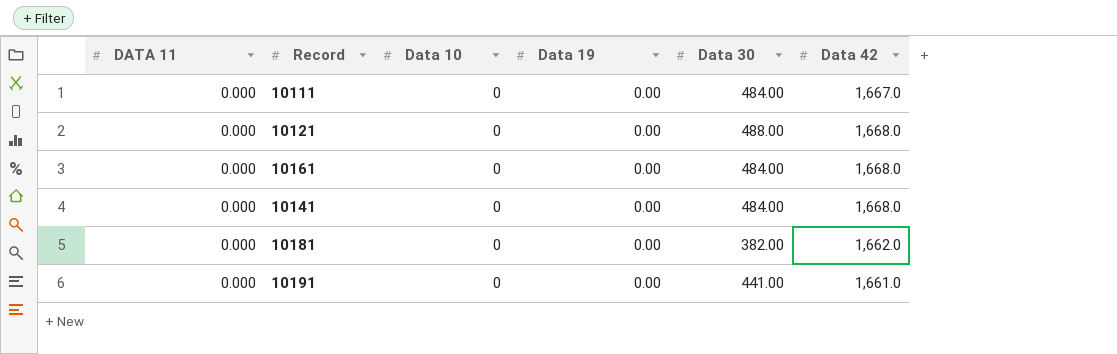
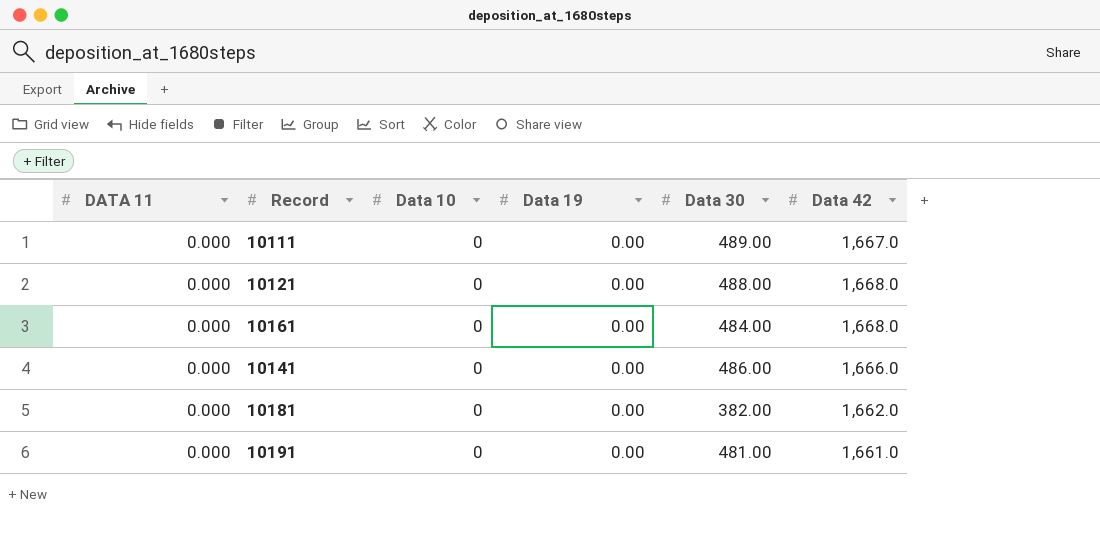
10111 | Data 30: 484.00 -> 489.00
10141 | Data 30: 484.00 -> 486.00
10141 | Data 42: 1,668.0 -> 1,666.0
10191 | Data 30: 441.00 -> 481.00

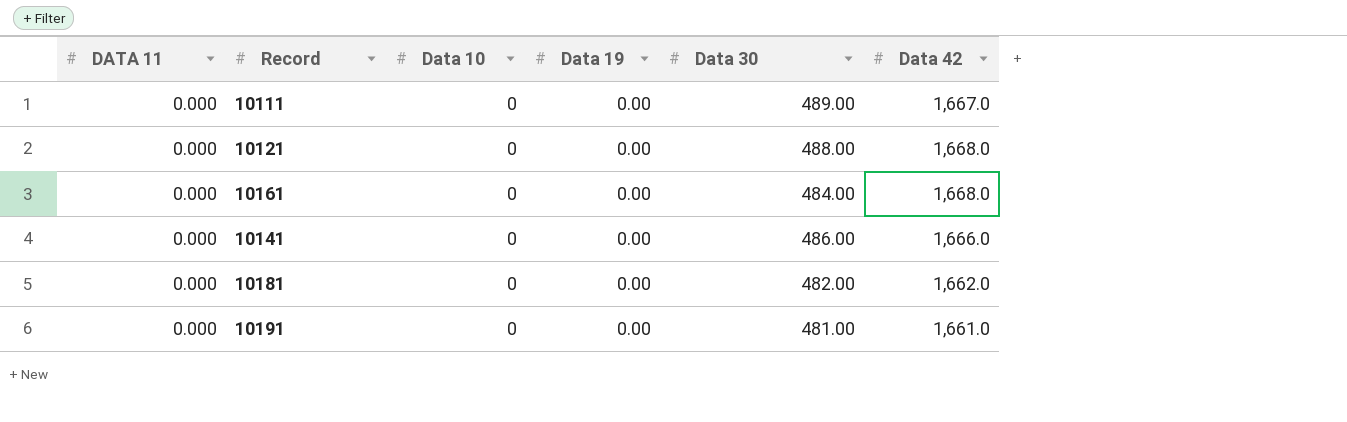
10181 | Data 30: 382.00 -> 482.00

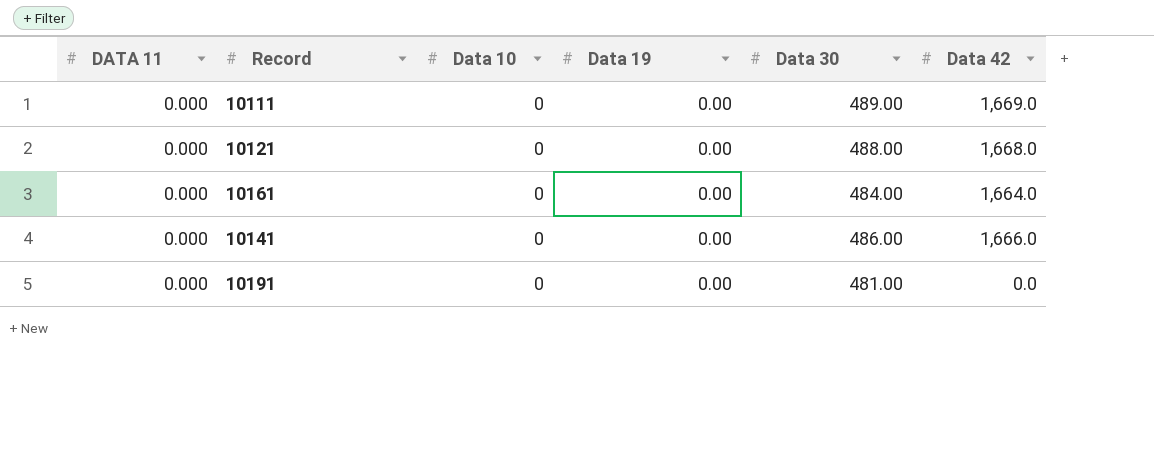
row 10181: 0.000 | 0 | 0.00 | 482.00 | 1,662.0 -> none
10111 | Data 42: 1,667.0 -> 1,669.0
10161 | Data 42: 1,668.0 -> 1,664.0
10191 | Data 42: 1,661.0 -> 0.0

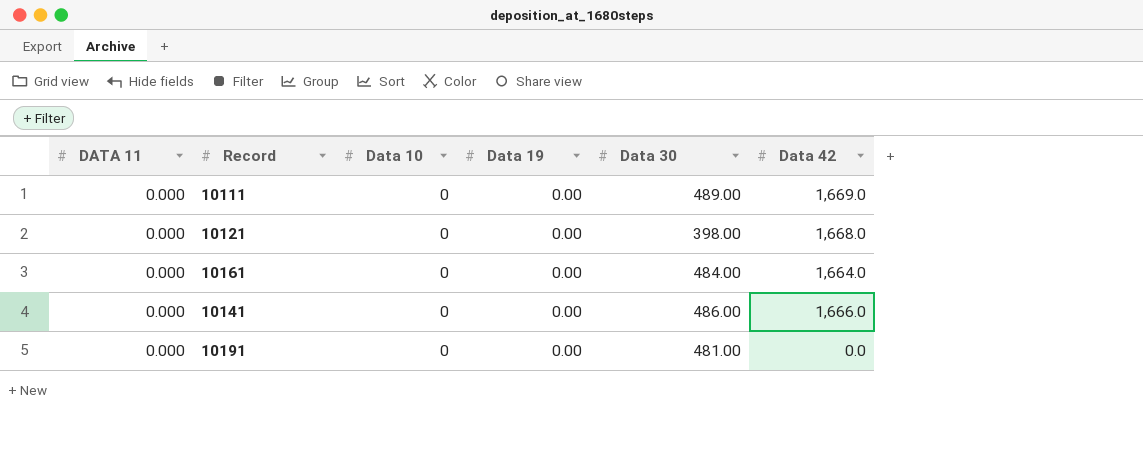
10121 | Data 30: 488.00 -> 398.00

